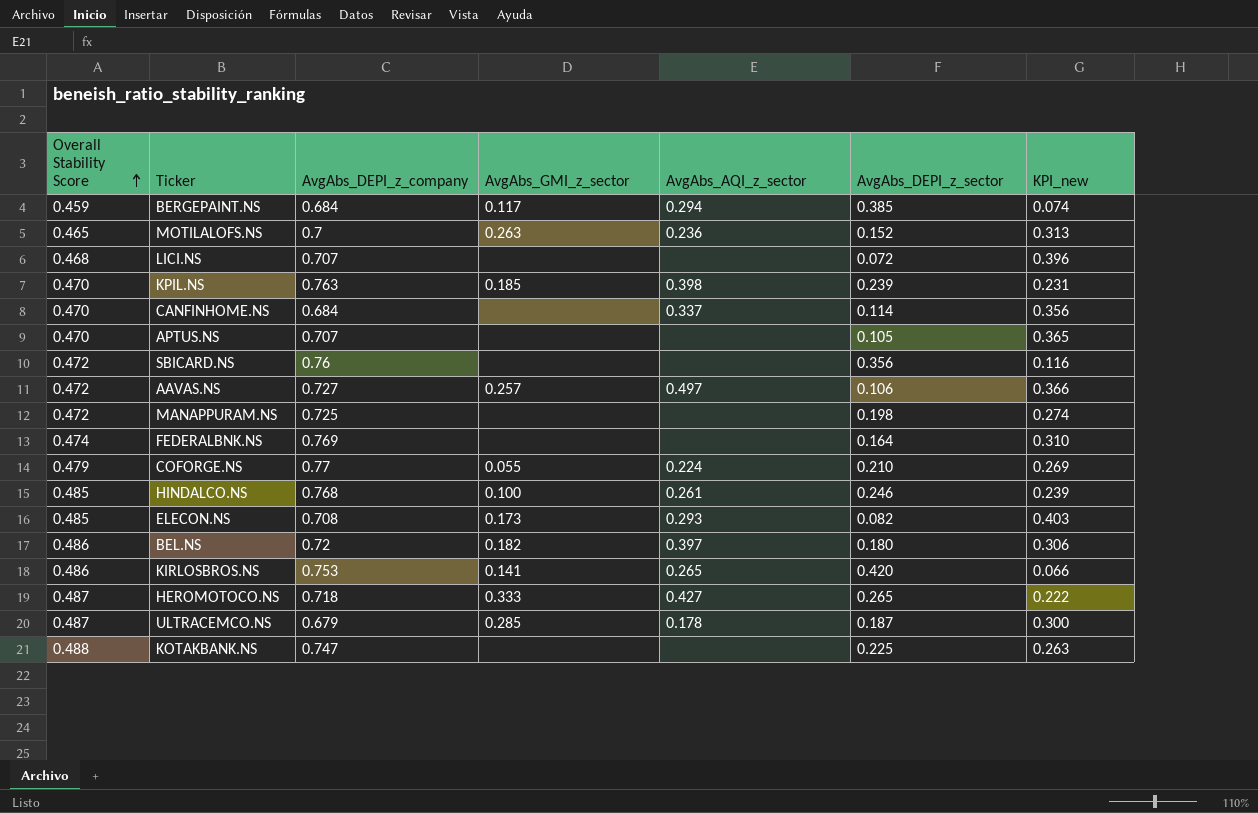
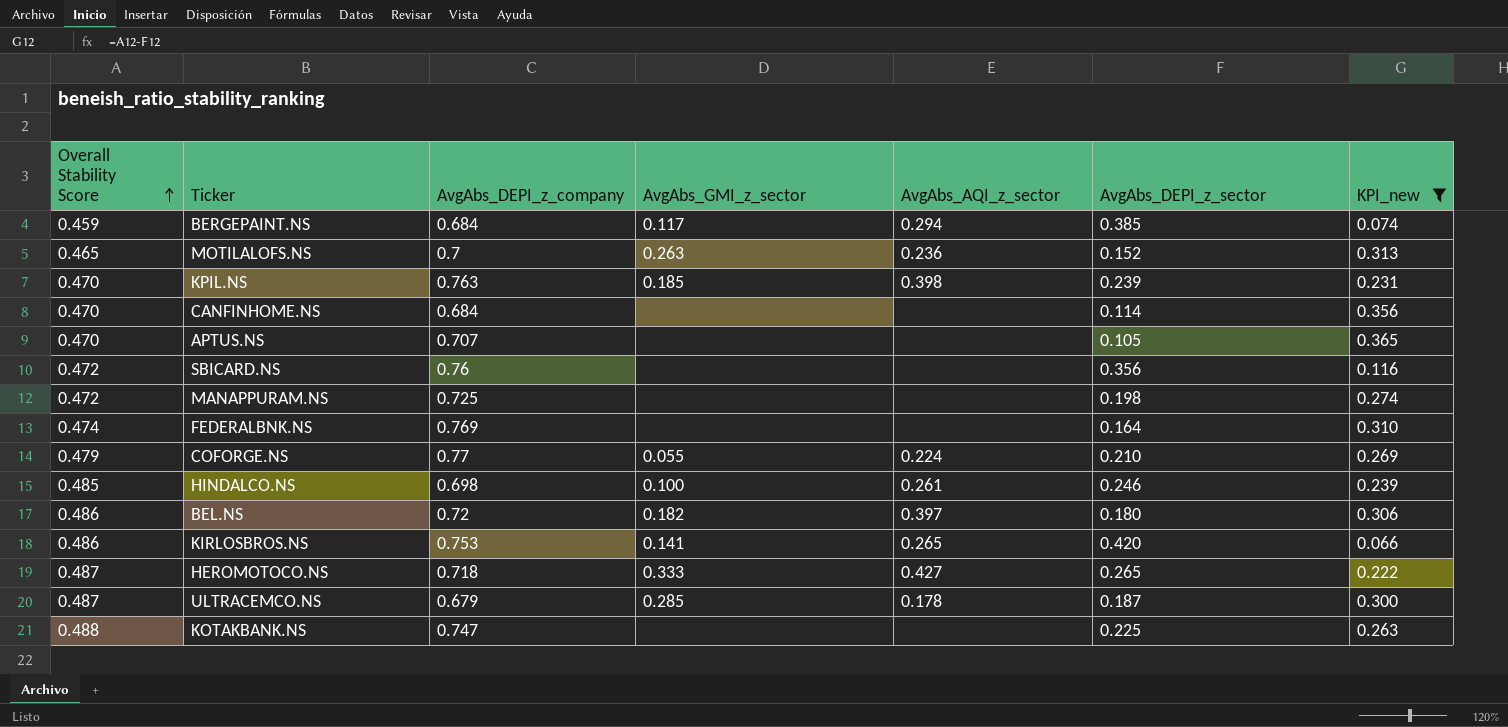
filter: none -> KPI_new <= 0.365
CANFINHOME.NS | AvgAbs_AQI_z_sector: 0.337 -> none
HINDALCO.NS | AvgAbs_DEPI_z_company: 0.768 -> 0.698

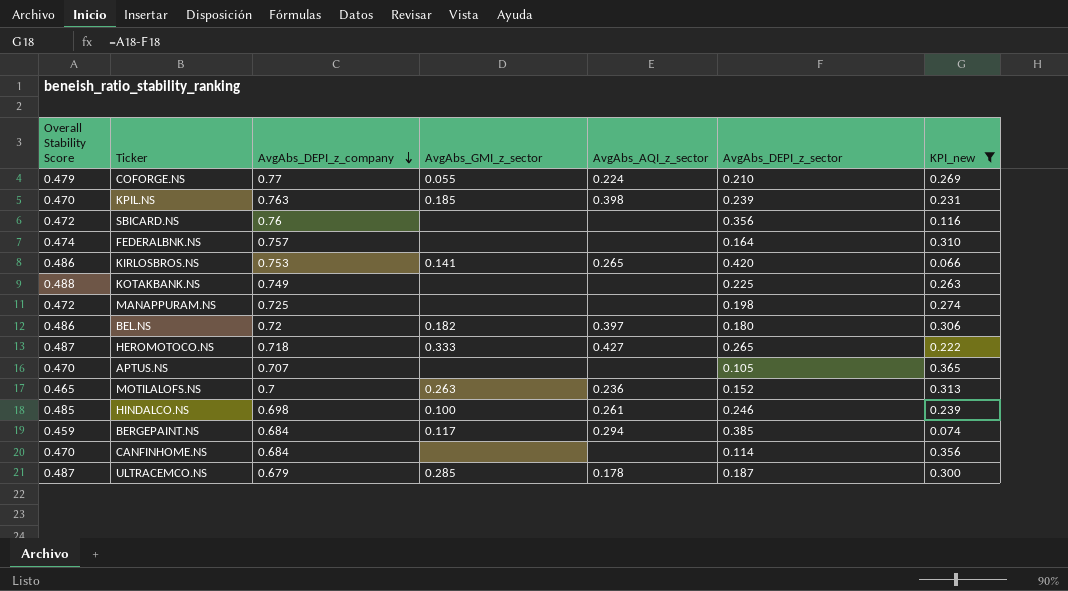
row order: Overall Stability Score ascending -> AvgAbs_DEPI_z_company descending
FEDERALBNK.NS | AvgAbs_DEPI_z_company: 0.769 -> 0.757
KOTAKBANK.NS | AvgAbs_DEPI_z_company: 0.747 -> 0.749

